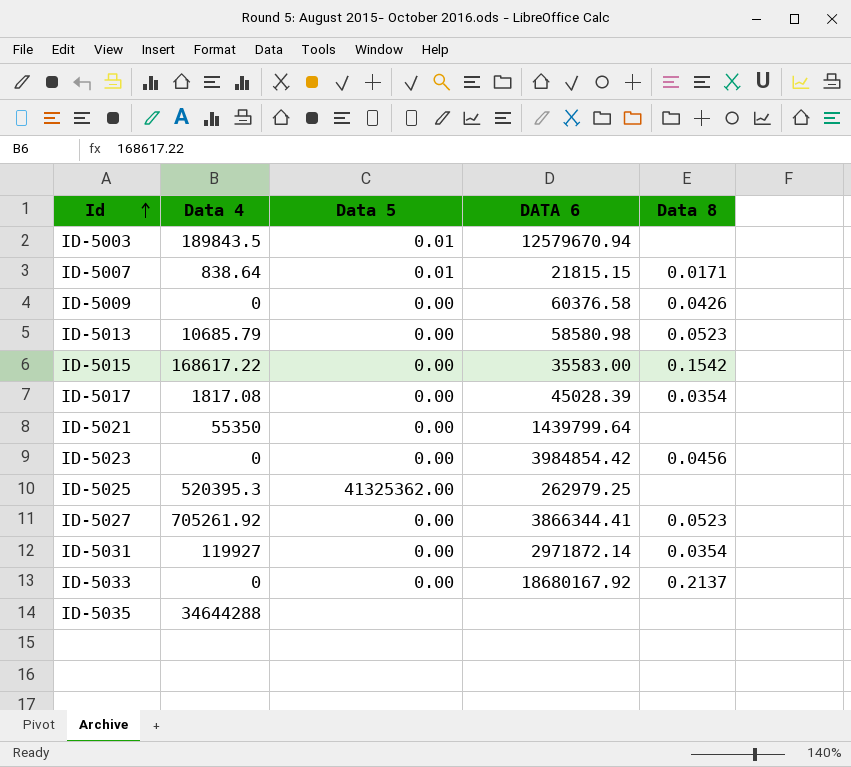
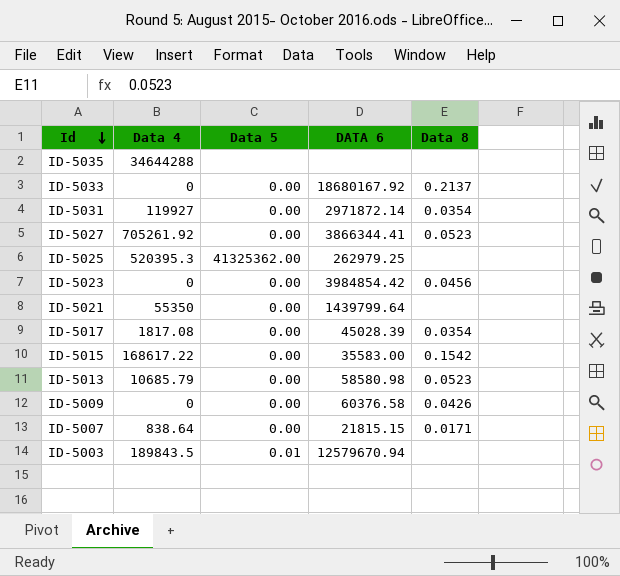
row order: Id ascending -> Id descending
ID-5007 | Data 5: 0.01 -> 0.00

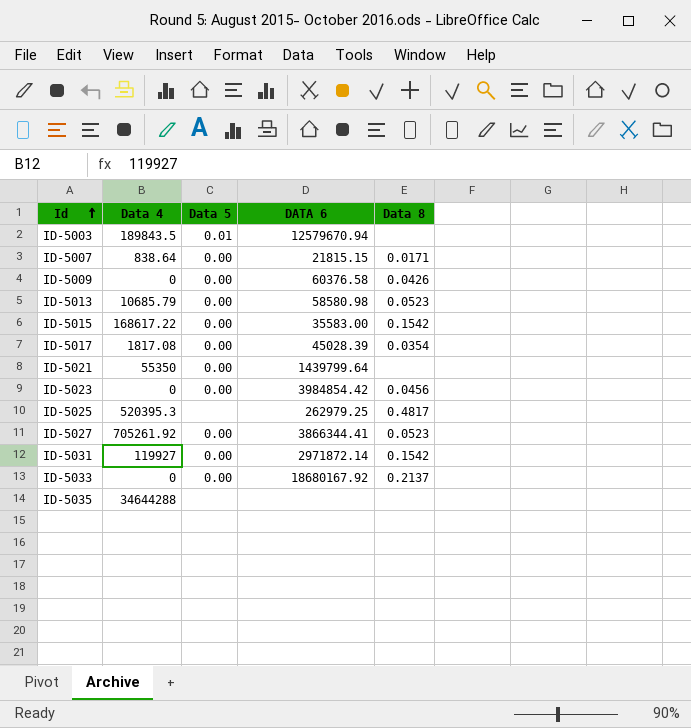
row order: Id descending -> Id ascending
ID-5025 | Data 5: 41325362.00 -> none
ID-5025 | Data 8: none -> 0.4817
ID-5031 | Data 8: 0.0354 -> 0.1542

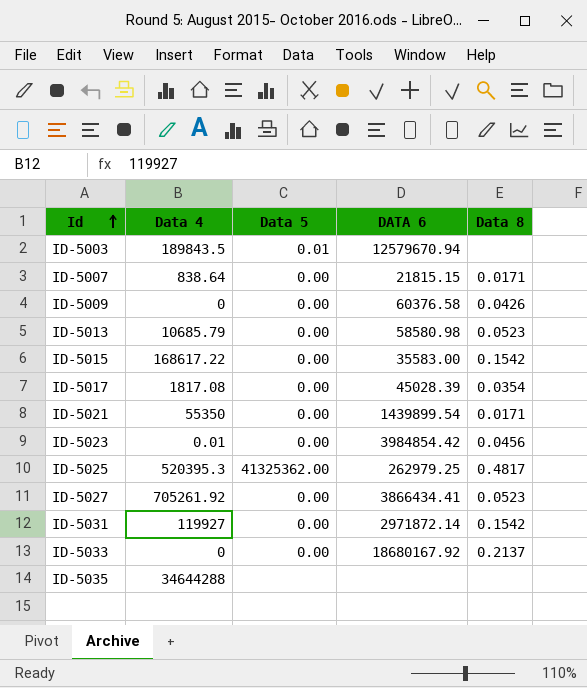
ID-5021 | DATA 6: 1439799.64 -> 1439899.54
ID-5021 | Data 8: none -> 0.0171
ID-5023 | Data 4: 0 -> 0.01
ID-5025 | Data 5: none -> 41325362.00
ID-5027 | DATA 6: 3866344.41 -> 3866434.41

